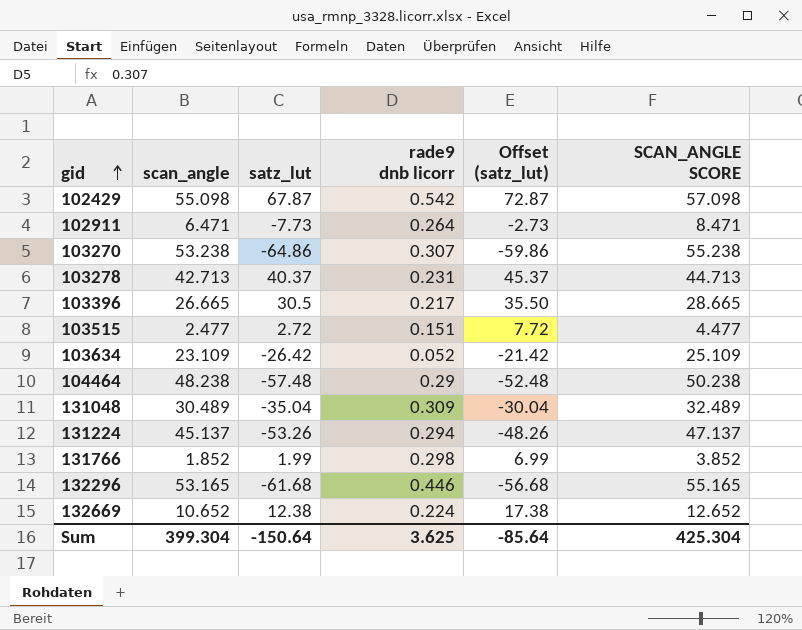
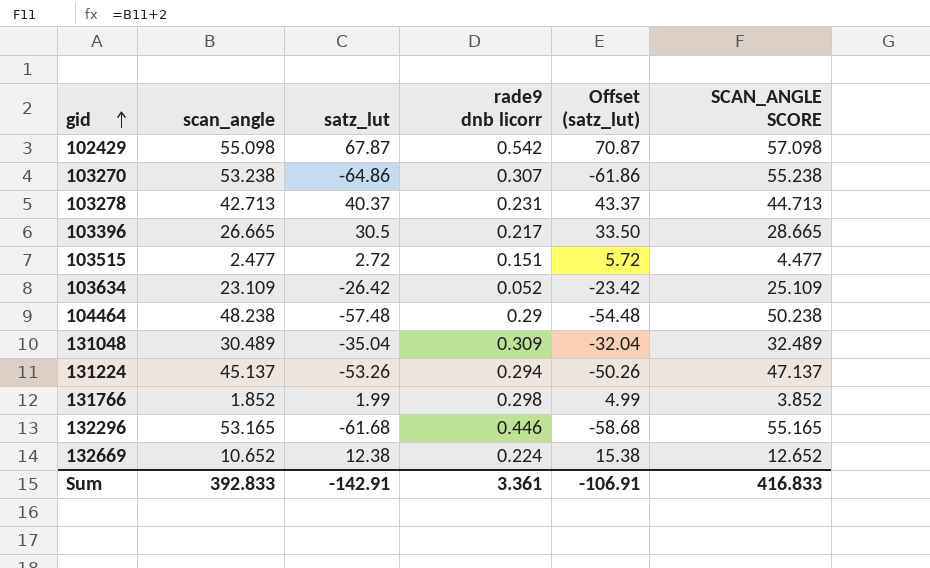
column Offset (satz_lut) | formula: [satz_lut] + 5 -> [satz_lut] + 3
row 102911: 6.471 | -7.73 | 0.264 | -2.73 | 8.471 -> none
Sum | scan_angle: 399.304 -> 392.833
Sum | satz_lut: -150.64 -> -142.91
Sum | rade9 dnb licorr: 3.625 -> 3.361
Sum | Offset (satz_lut): -85.64 -> -106.91
Sum | SCAN_ANGLE SCORE: 425.304 -> 416.833

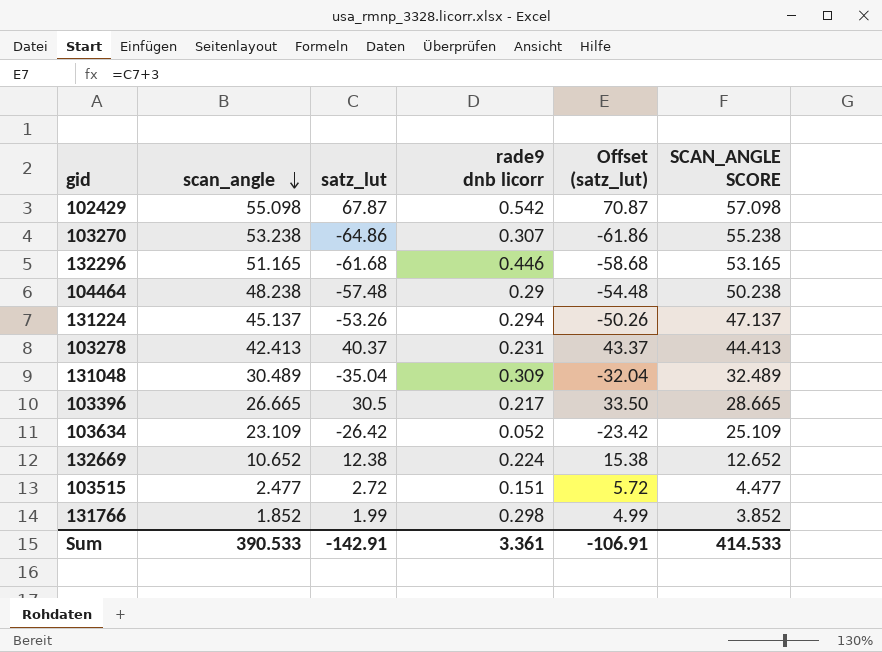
row order: gid ascending -> scan_angle descending
132296 | scan_angle: 53.165 -> 51.165
132296 | SCAN_ANGLE SCORE: 55.165 -> 53.165
103278 | scan_angle: 42.713 -> 42.413
103278 | SCAN_ANGLE SCORE: 44.713 -> 44.413
Sum | scan_angle: 392.833 -> 390.533
Sum | SCAN_ANGLE SCORE: 416.833 -> 414.533

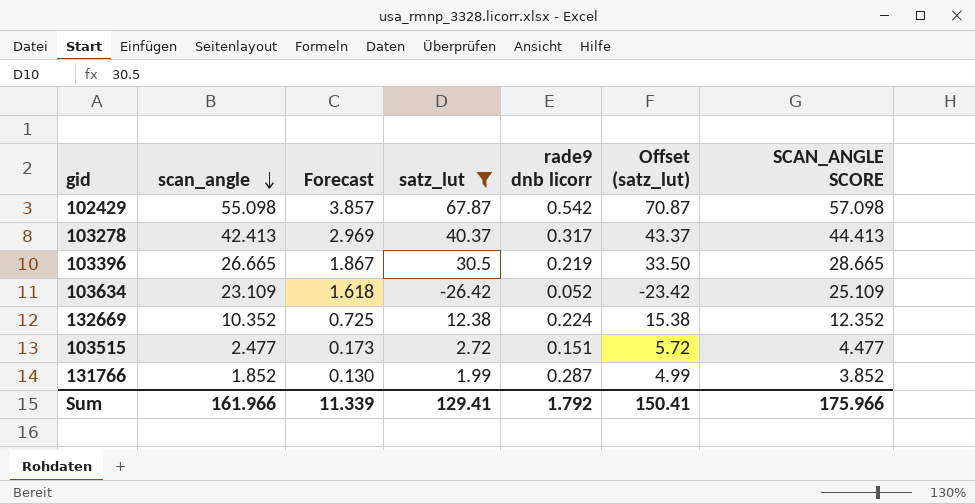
filter: none -> satz_lut >= -26.42
column Forecast | formula: none -> [scan_angle] * 0.07
103278 | rade9 dnb licorr: 0.231 -> 0.317
103396 | rade9 dnb licorr: 0.217 -> 0.219
132669 | scan_angle: 10.652 -> 10.352
132669 | SCAN_ANGLE SCORE: 12.652 -> 12.352
131766 | rade9 dnb licorr: 0.298 -> 0.287
Sum | scan_angle: 390.533 -> 161.966
Sum | satz_lut: -142.91 -> 129.41
Sum | rade9 dnb licorr: 3.361 -> 1.792
Sum | Offset (satz_lut): -106.91 -> 150.41
Sum | SCAN_ANGLE SCORE: 414.533 -> 175.966

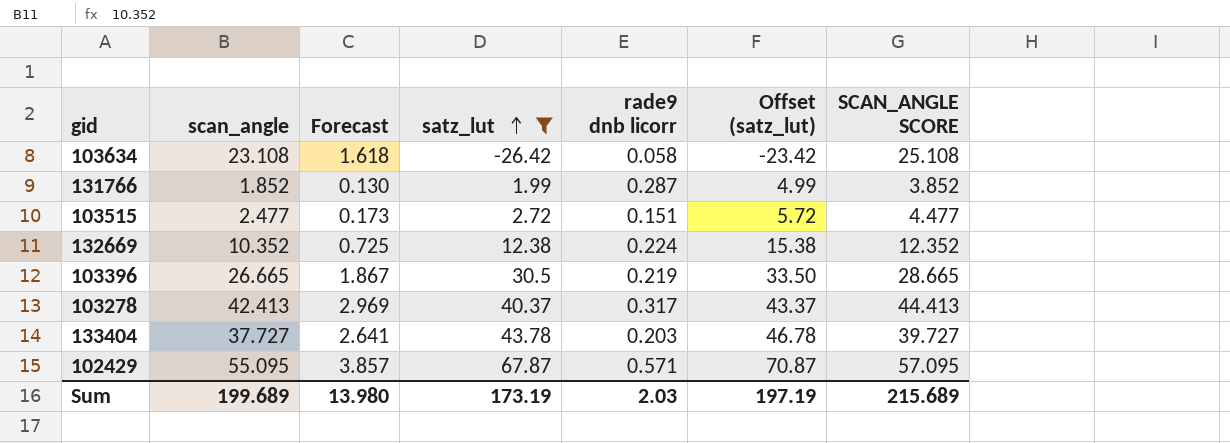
row order: scan_angle descending -> satz_lut ascending
103634 | scan_angle: 23.109 -> 23.108
103634 | rade9 dnb licorr: 0.052 -> 0.058
103634 | SCAN_ANGLE SCORE: 25.109 -> 25.108
row 133404: none -> 37.727 | 2.641 | 43.78 | 0.203 | 46.78 | 39.727
102429 | scan_angle: 55.098 -> 55.095
102429 | rade9 dnb licorr: 0.542 -> 0.571
102429 | SCAN_ANGLE SCORE: 57.098 -> 57.095
Sum | scan_angle: 161.966 -> 199.689
Sum | Forecast: 11.339 -> 13.980
Sum | satz_lut: 129.41 -> 173.19
Sum | rade9 dnb licorr: 1.792 -> 2.03
Sum | Offset (satz_lut): 150.41 -> 197.19
Sum | SCAN_ANGLE SCORE: 175.966 -> 215.689

